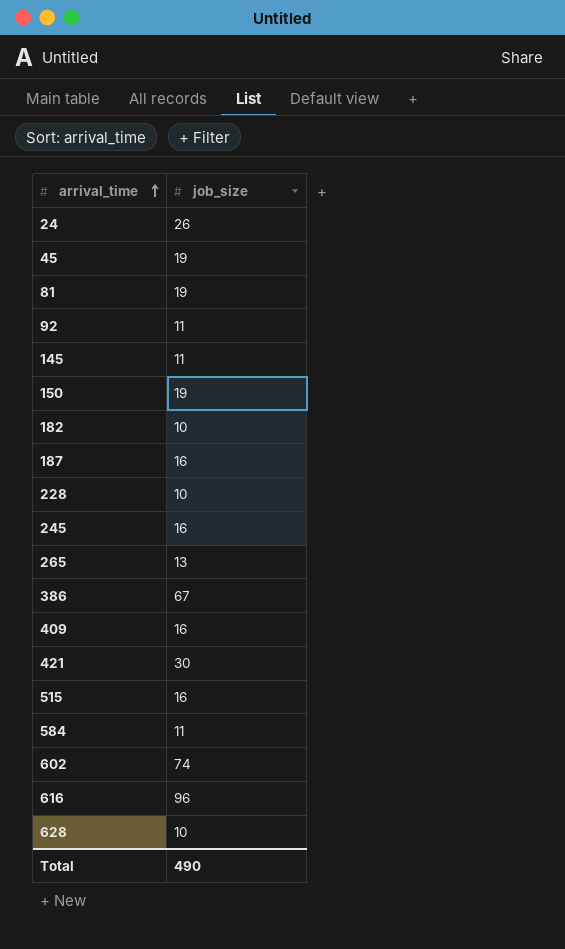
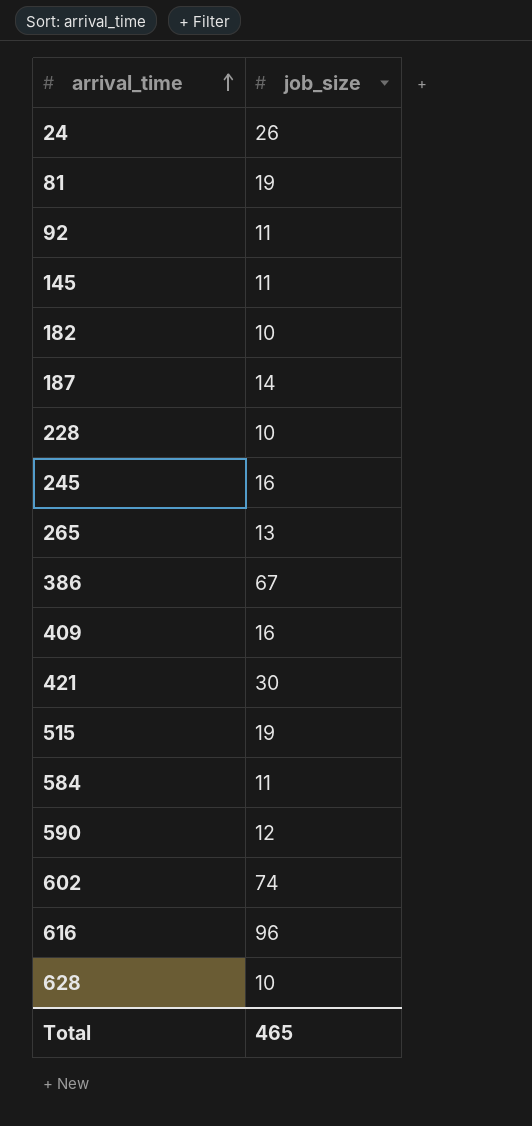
row 45: 19 -> none
row 150: 19 -> none
187 | job_size: 16 -> 14
515 | job_size: 16 -> 19
row 590: none -> 12
Total | job_size: 490 -> 465

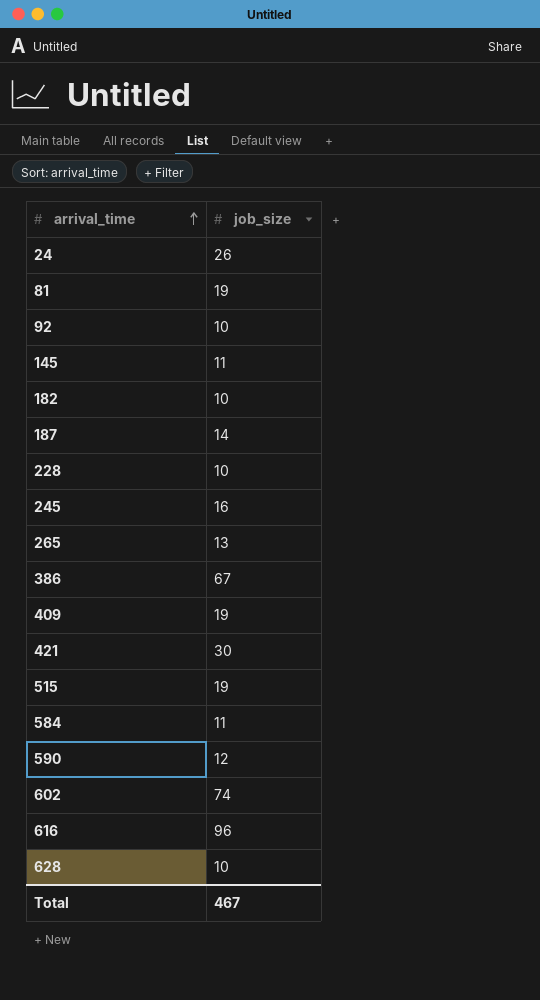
92 | job_size: 11 -> 10
409 | job_size: 16 -> 19
Total | job_size: 465 -> 467

